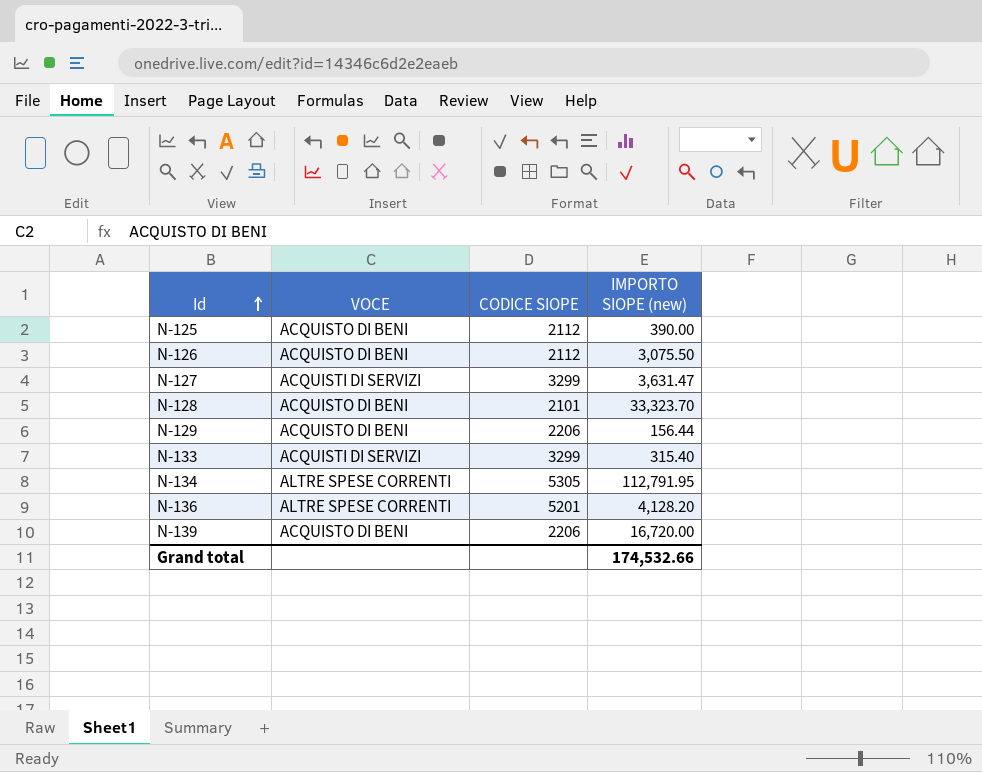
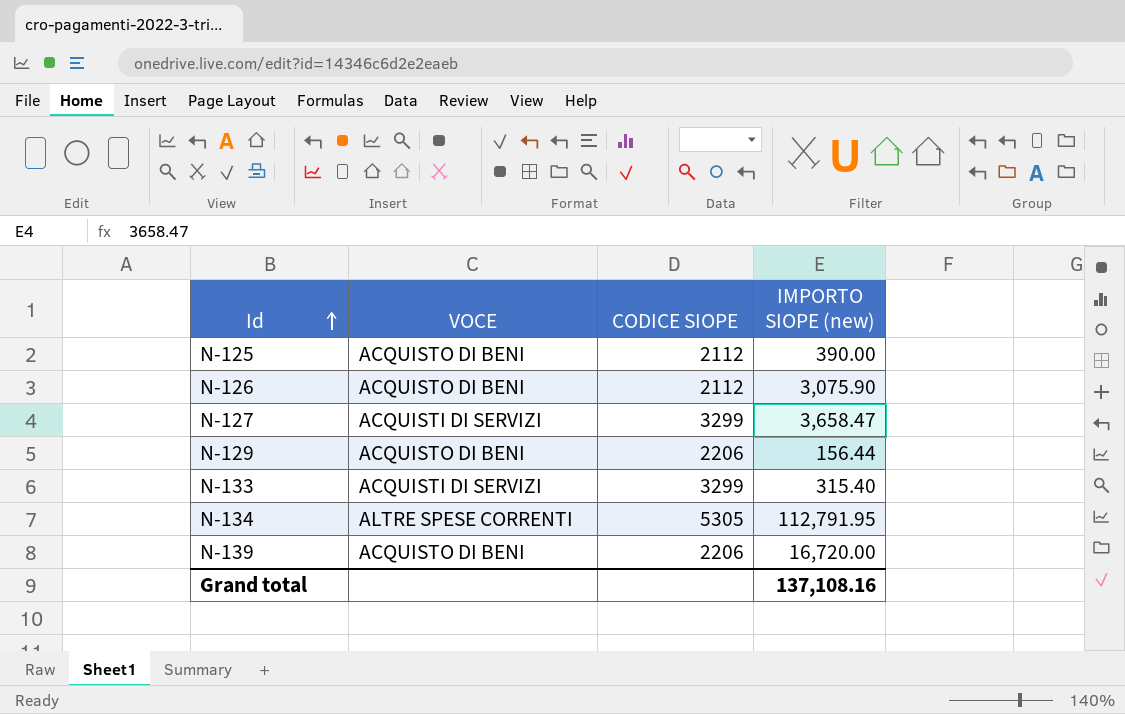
row N-128: ACQUISTO DI BENI | 2101 | 33,323.70 -> none
row N-136: ALTRE SPESE CORRENTI | 5201 | 4,128.20 -> none
N-126 | IMPORTO SIOPE (new): 3,075.50 -> 3,075.90
N-127 | IMPORTO SIOPE (new): 3,631.47 -> 3,658.47
Grand total | IMPORTO SIOPE (new): 174,532.66 -> 137,108.16

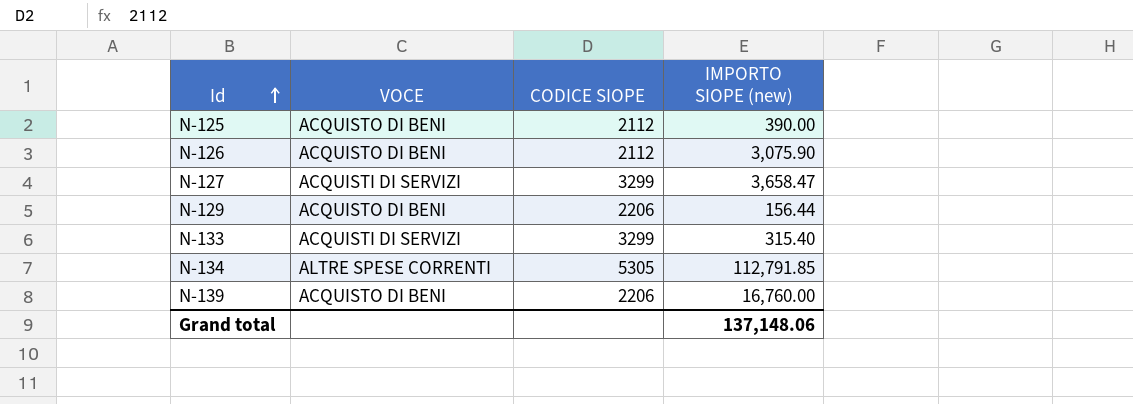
N-134 | IMPORTO SIOPE (new): 112,791.95 -> 112,791.85
N-139 | IMPORTO SIOPE (new): 16,720.00 -> 16,760.00
Grand total | IMPORTO SIOPE (new): 137,108.16 -> 137,148.06

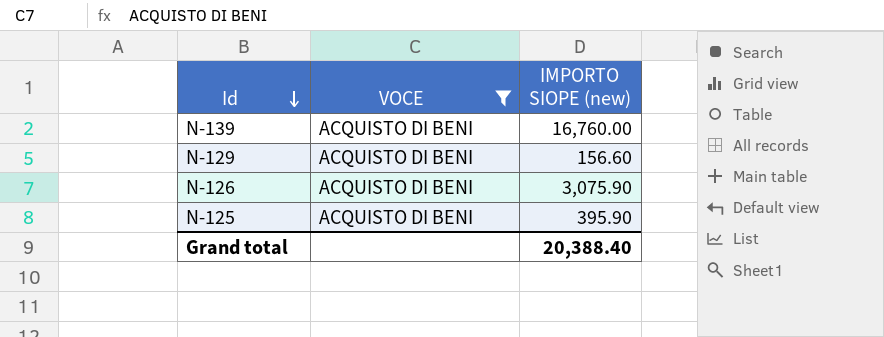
filter: none -> VOCE = ACQUISTO DI BENI
row order: Id ascending -> Id descending
column CODICE SIOPE | position: 3 -> none
N-129 | IMPORTO SIOPE (new): 156.44 -> 156.60
N-125 | IMPORTO SIOPE (new): 390.00 -> 395.90
Grand total | IMPORTO SIOPE (new): 137,148.06 -> 20,388.40

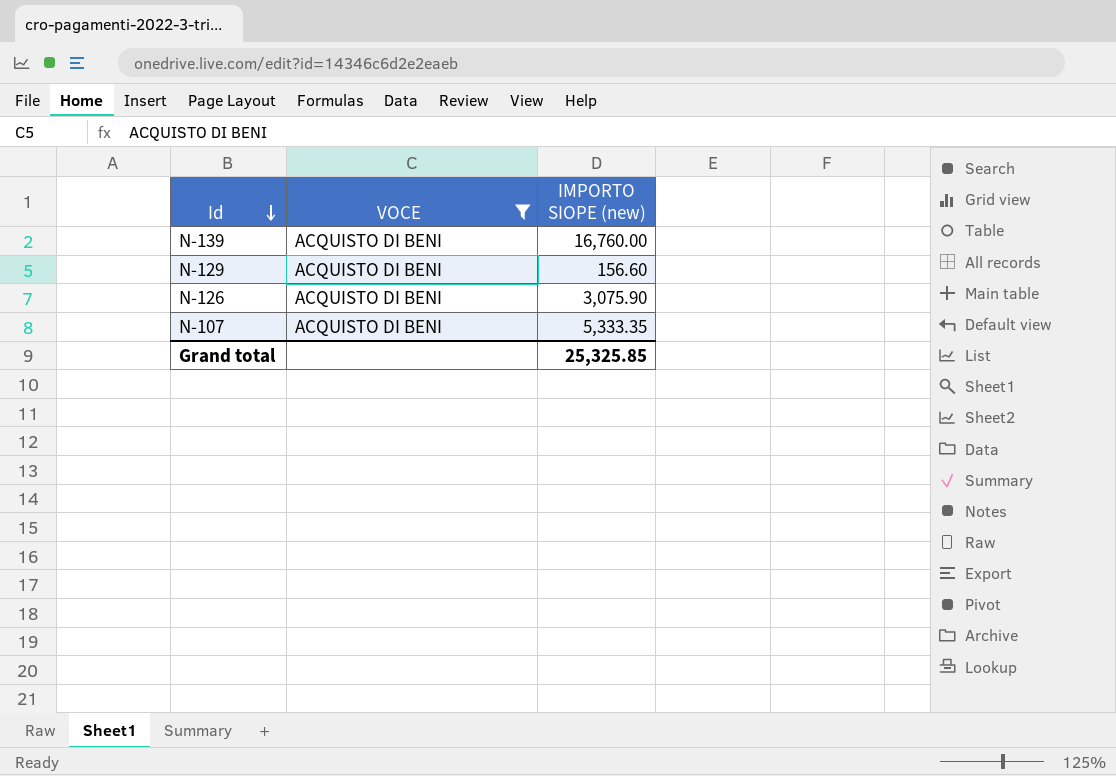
row N-125: ACQUISTO DI BENI | 395.90 -> none
row N-107: none -> ACQUISTO DI BENI | 5,333.35
Grand total | IMPORTO SIOPE (new): 20,388.40 -> 25,325.85

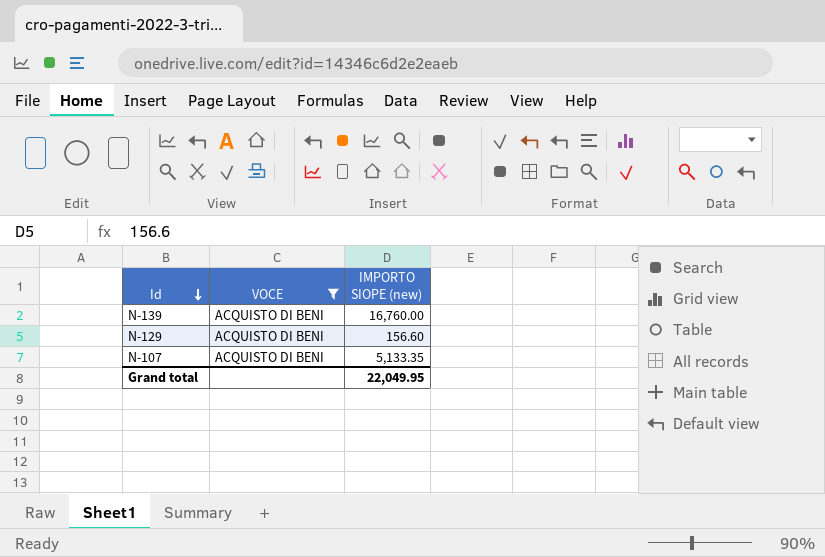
row N-126: ACQUISTO DI BENI | 3,075.90 -> none
N-107 | IMPORTO SIOPE (new): 5,333.35 -> 5,133.35
Grand total | IMPORTO SIOPE (new): 25,325.85 -> 22,049.95

